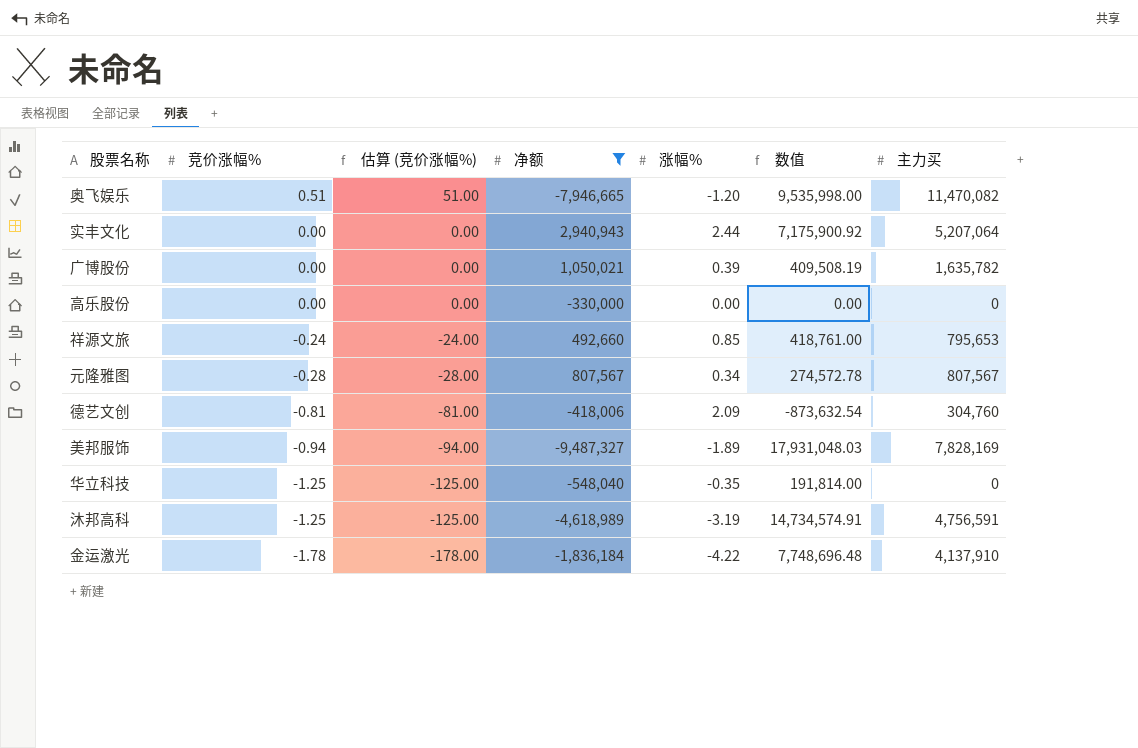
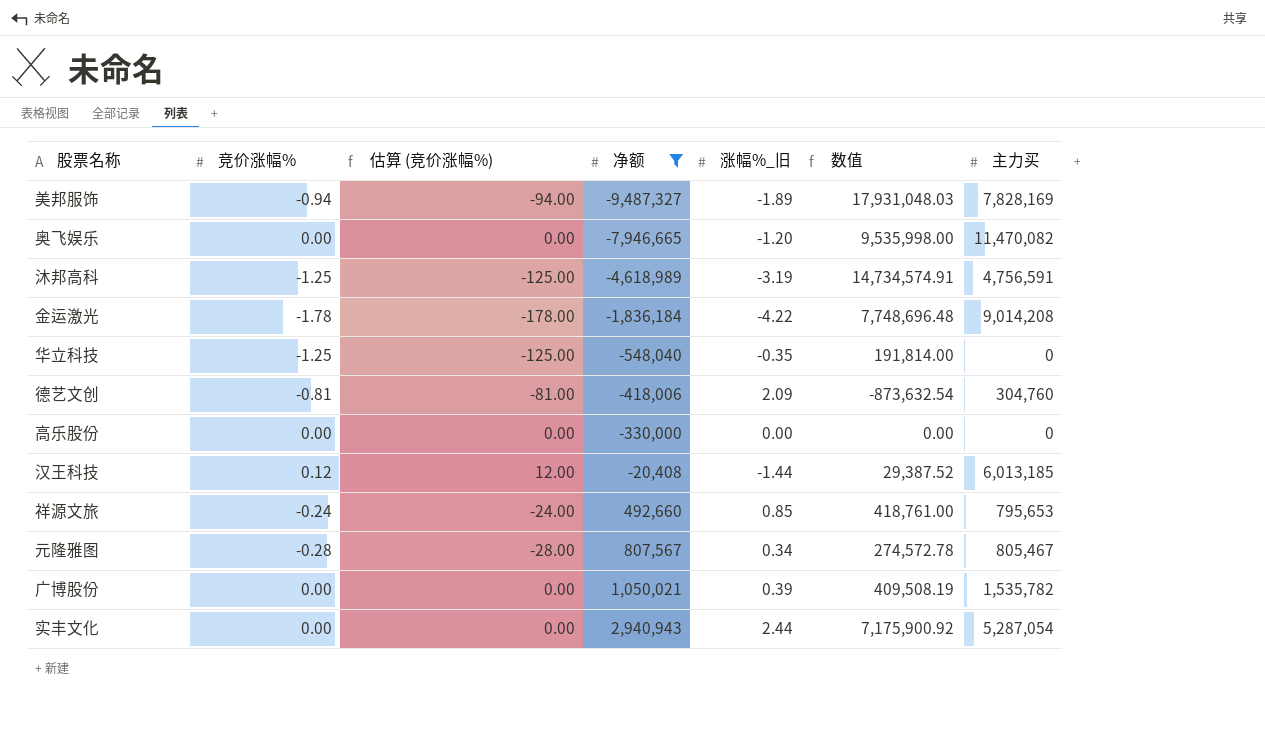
row order: 竞价涨幅% descending -> 净额 ascending
column name: 涨幅% -> 涨幅%_旧
奥飞娱乐 | 竞价涨幅%: 0.51 -> 0.00
奥飞娱乐 | 估算 (竞价涨幅%): 51.00 -> 0.00
金运激光 | 主力买: 4,137,910 -> 9,014,208
row 汉王科技: none -> 0.12 | 12.00 | -20,408 | -1.44 | 29,387.52 | 6,013,185
元隆雅图 | 主力买: 807,567 -> 805,467
广博股份 | 主力买: 1,635,782 -> 1,535,782
实丰文化 | 主力买: 5,207,064 -> 5,287,054

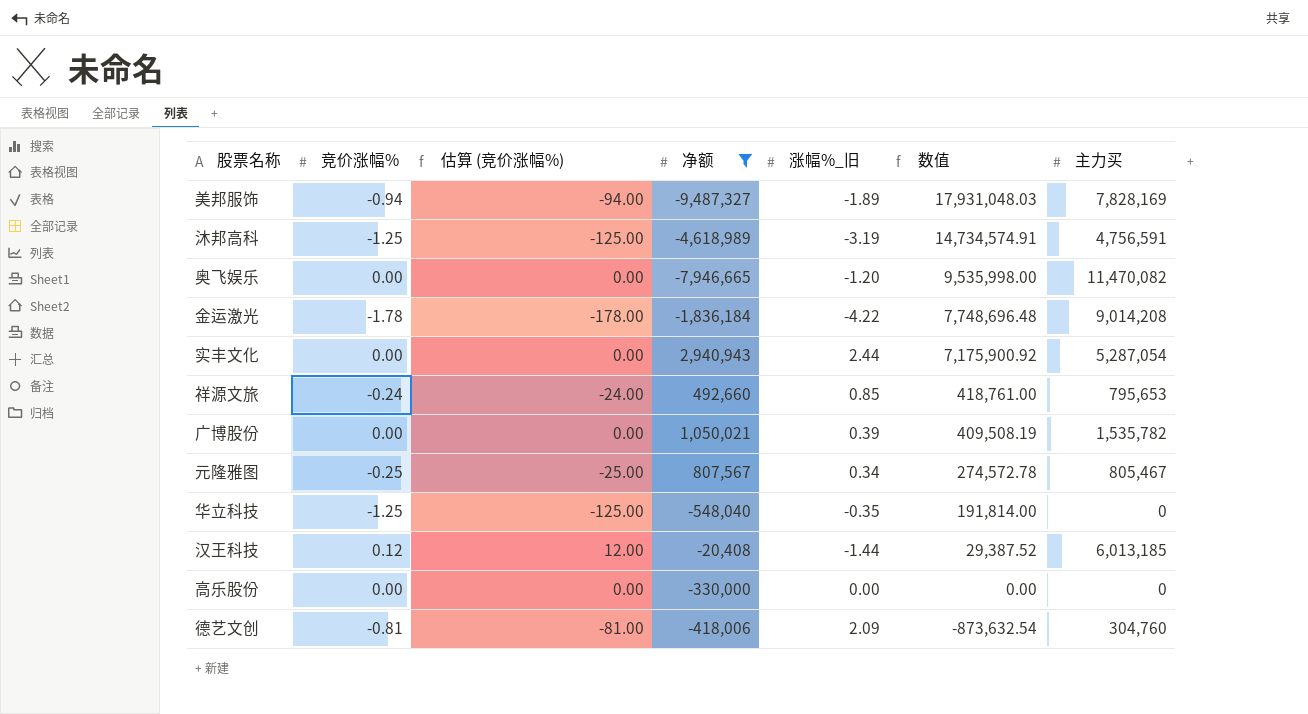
row order: 净额 ascending -> 数值 descending
元隆雅图 | 竞价涨幅%: -0.28 -> -0.25
元隆雅图 | 估算 (竞价涨幅%): -28.00 -> -25.00

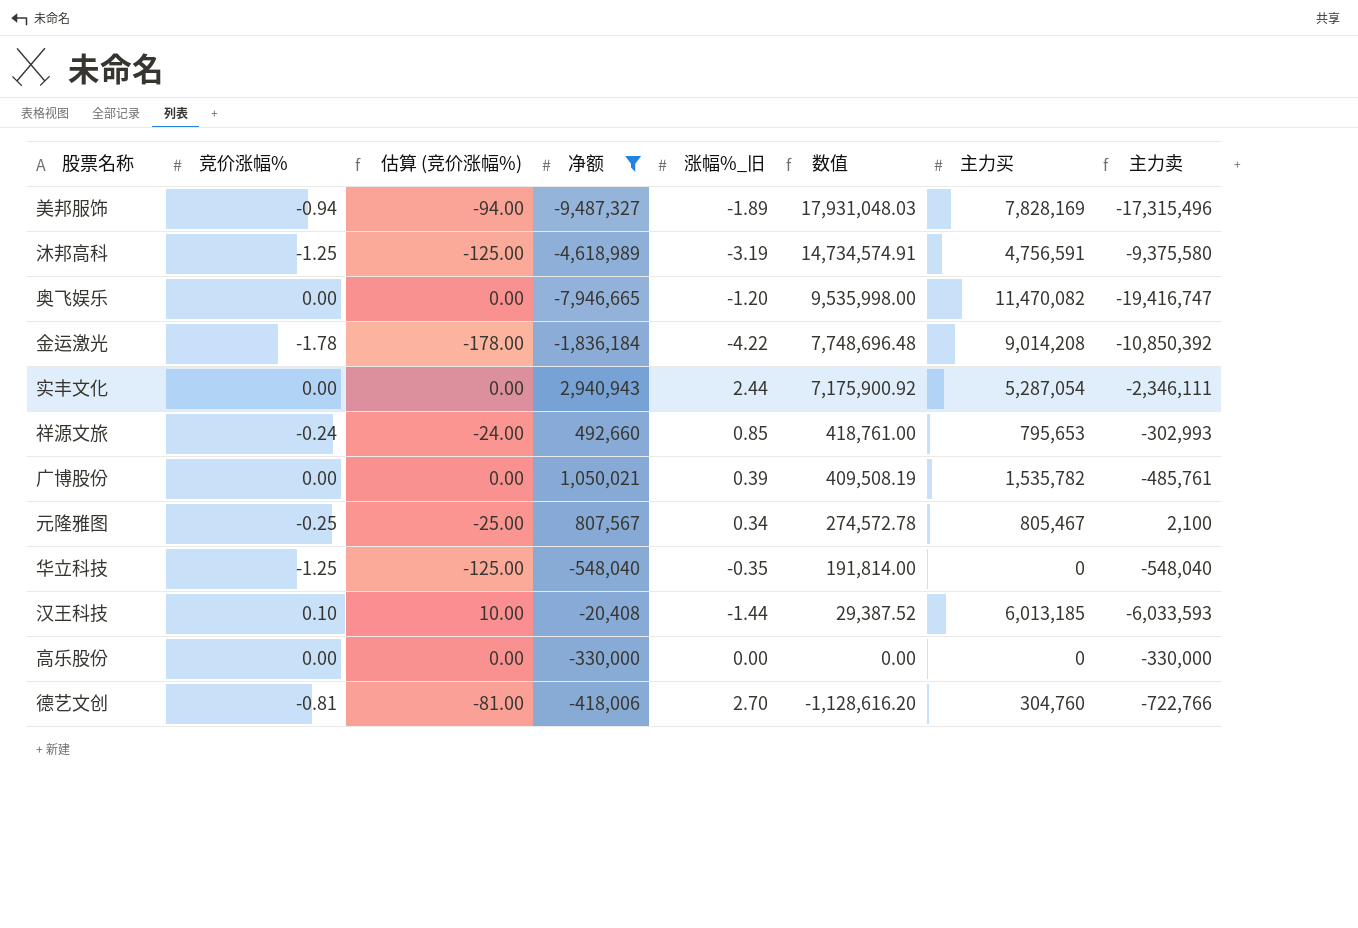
column 主力卖 | formula: none -> [净额] - [主力买]
汉王科技 | 竞价涨幅%: 0.12 -> 0.10
汉王科技 | 估算 (竞价涨幅%): 12.00 -> 10.00
德艺文创 | 涨幅%_旧: 2.09 -> 2.70
德艺文创 | 数值: -873,632.54 -> -1,128,616.20

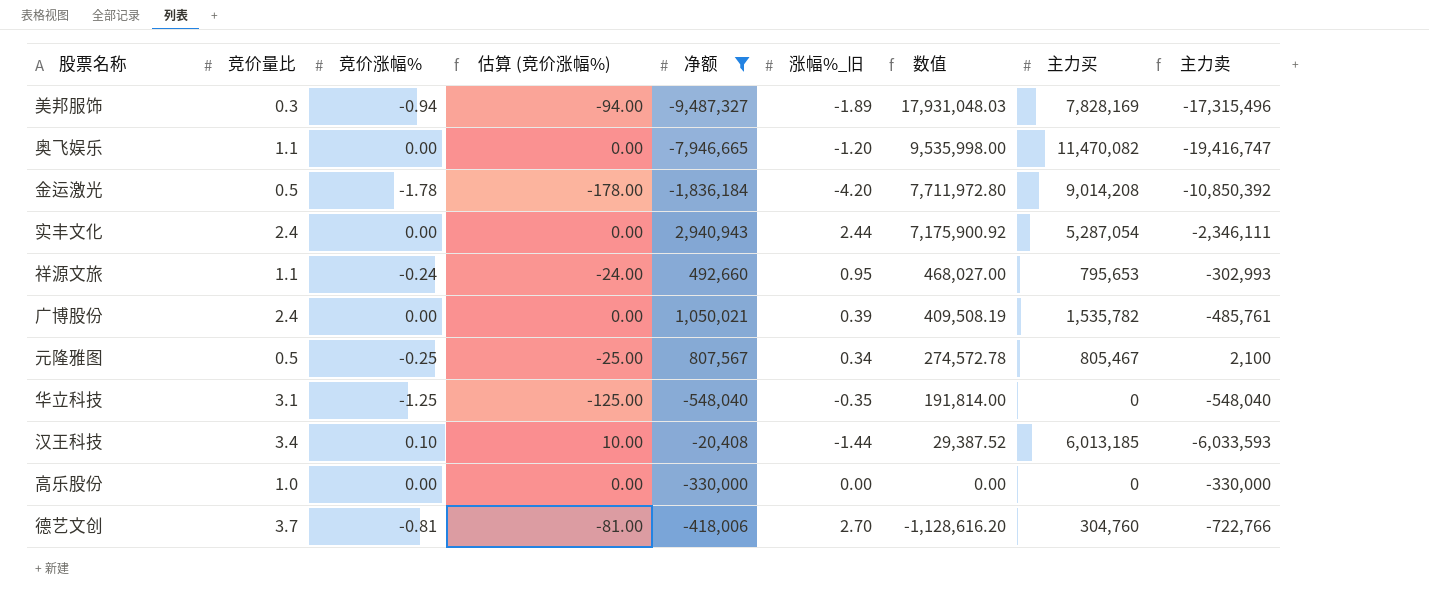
column 竞价量比 | position: none -> 2
row 沐邦高科: -1.25 | -125.00 | -4,618,989 | -3.19 | 14,734,574.91 | 4,756,591 | -9,375,580 -> none
金运激光 | 涨幅%_旧: -4.22 -> -4.20
金运激光 | 数值: 7,748,696.48 -> 7,711,972.80
祥源文旅 | 涨幅%_旧: 0.85 -> 0.95
祥源文旅 | 数值: 418,761.00 -> 468,027.00

